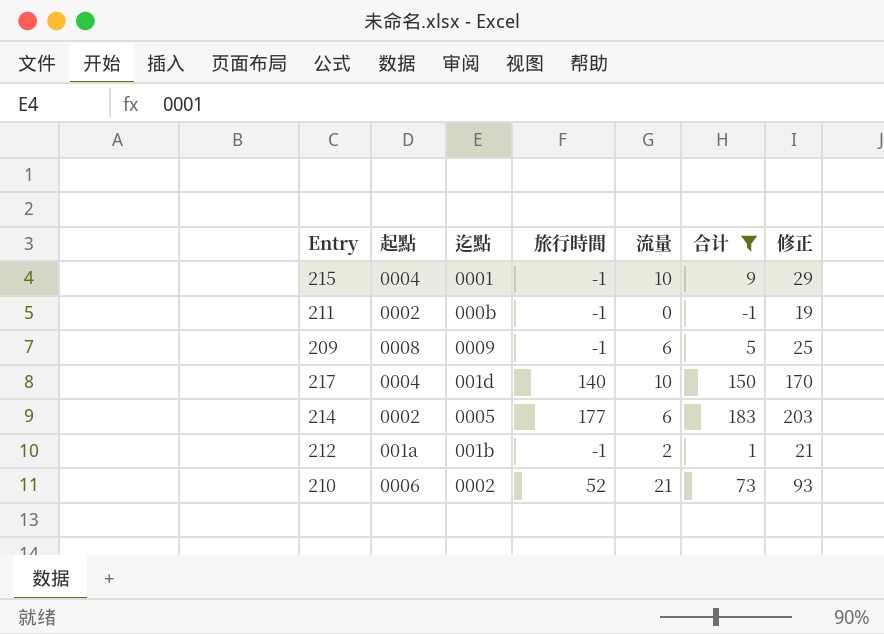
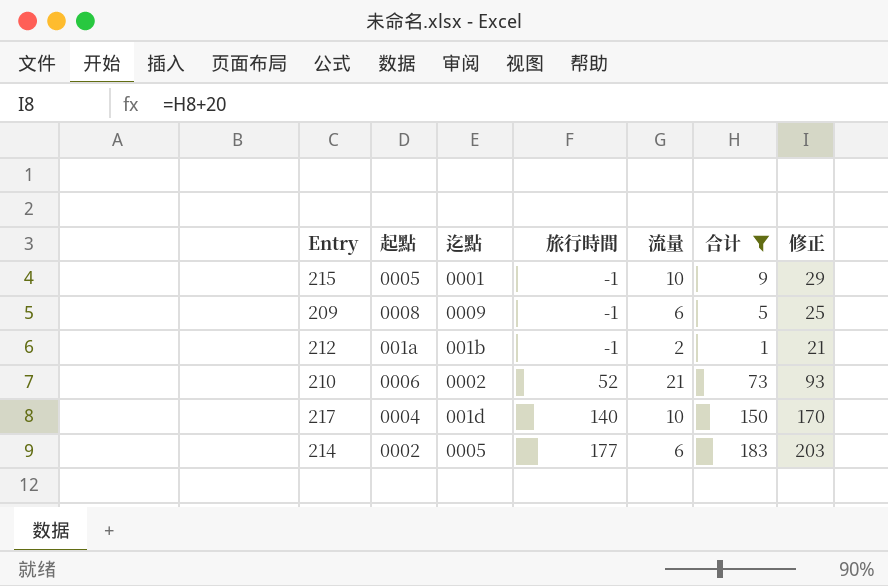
row order: none -> 旅行時間 ascending
row 211: 0002 | 000b | -1 | 0 | -1 | 19 -> none
215 | 起點: 0004 -> 0005

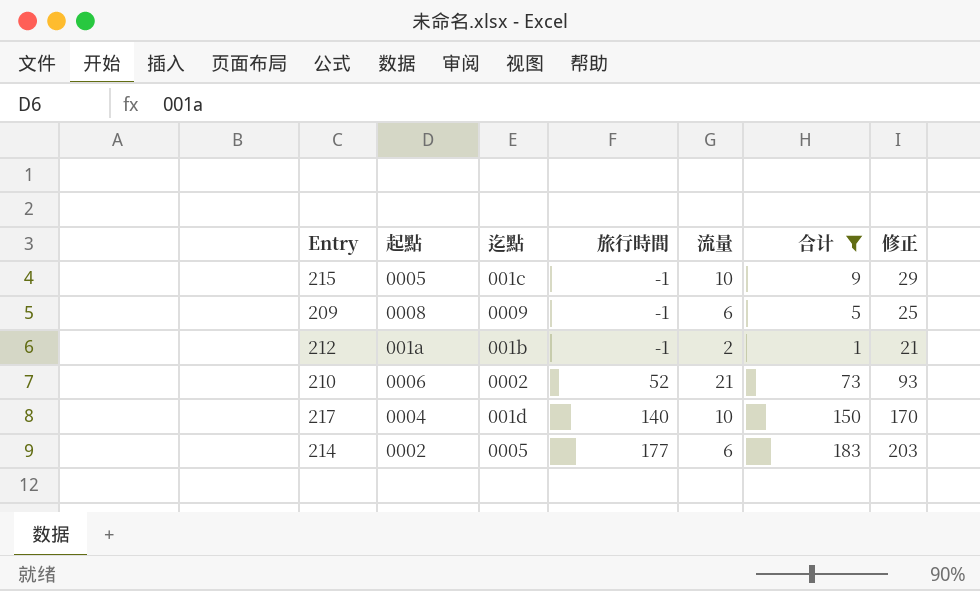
215 | 迄點: 0001 -> 001c

